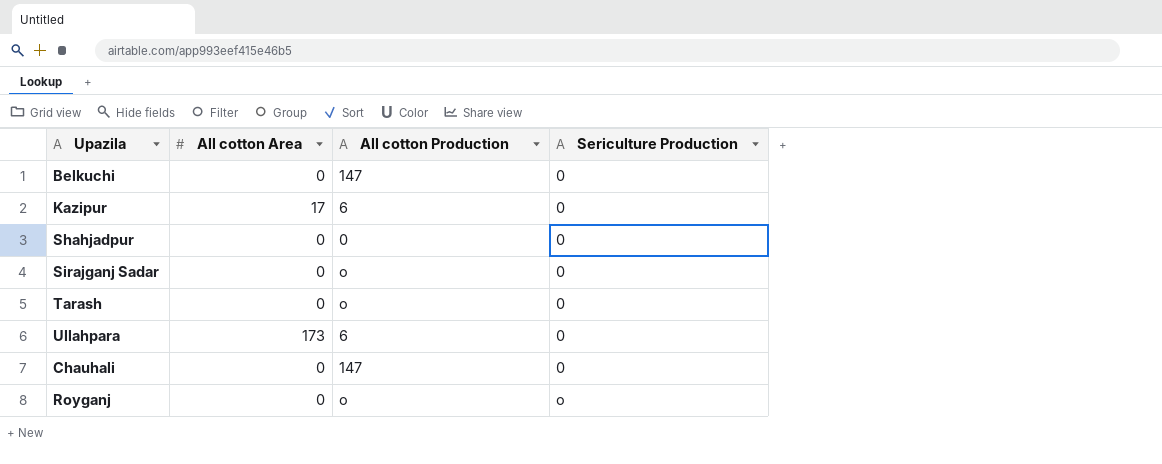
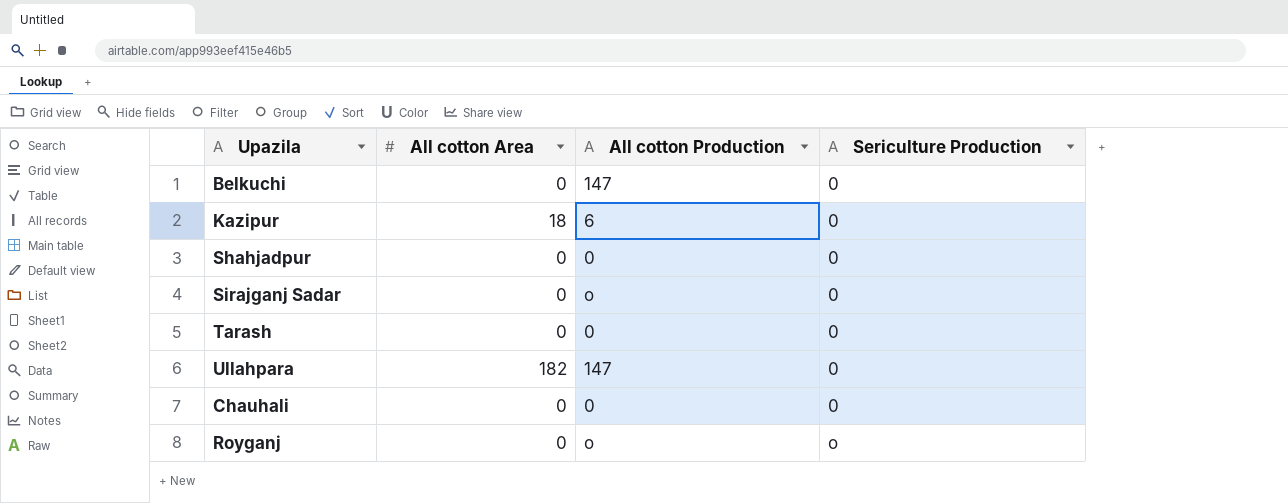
Kazipur | All cotton Area: 17 -> 18
Tarash | All cotton Production: o -> 0
Ullahpara | All cotton Area: 173 -> 182
Ullahpara | All cotton Production: 6 -> 147
Chauhali | All cotton Production: 147 -> 0

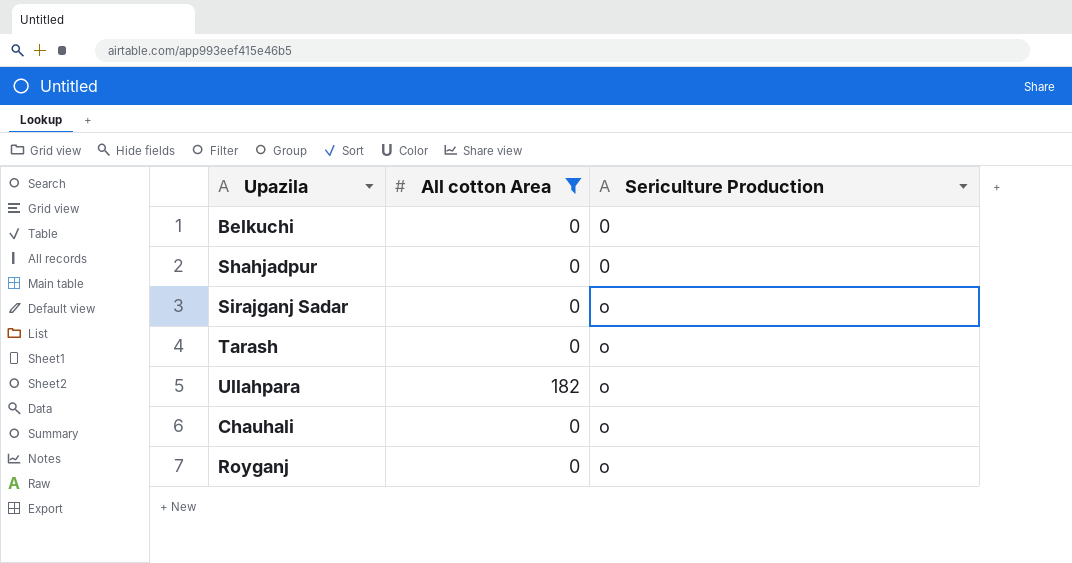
filter: none -> All cotton Area != 18
column All cotton Production | position: 3 -> none
Sirajganj Sadar | Sericulture Production: 0 -> o
Tarash | Sericulture Production: 0 -> o
Ullahpara | Sericulture Production: 0 -> o
Chauhali | Sericulture Production: 0 -> o

